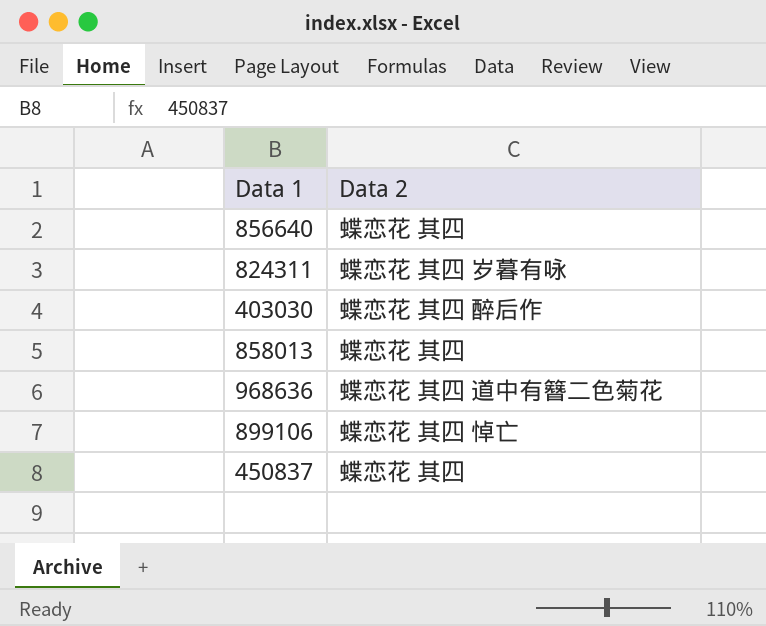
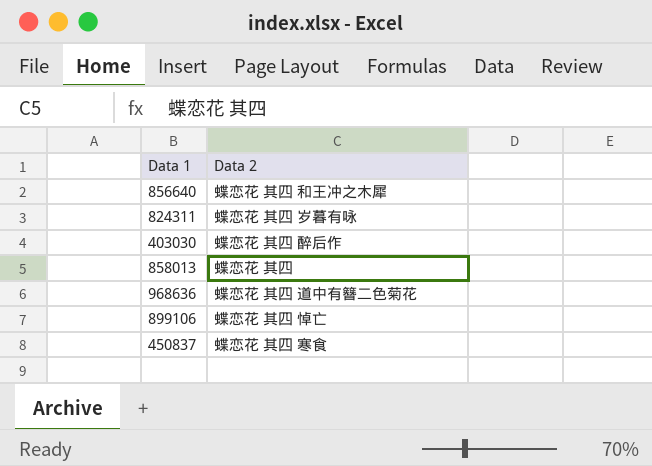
856640 | Data 2: 蝶恋花 其四 -> 蝶恋花 其四 和王冲之木犀
450837 | Data 2: 蝶恋花 其四 -> 蝶恋花 其四 寒食

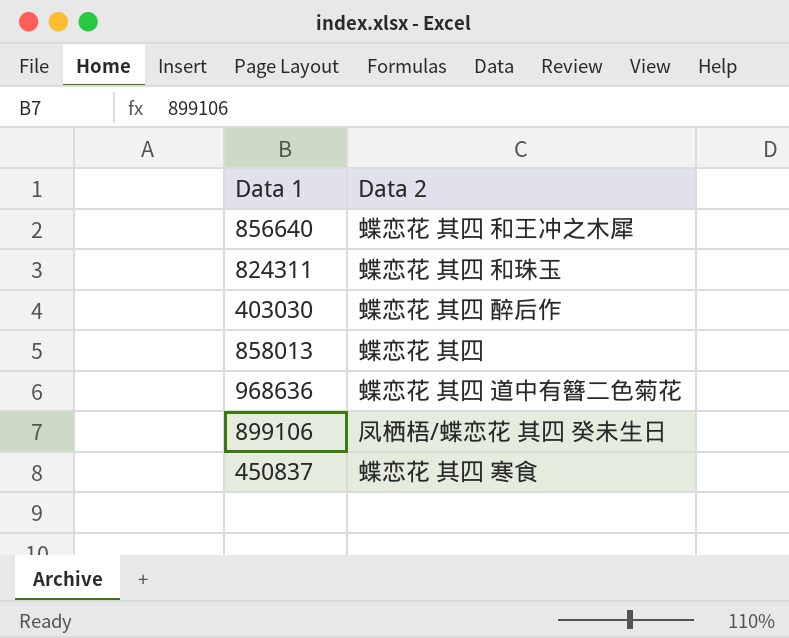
824311 | Data 2: 蝶恋花 其四 岁暮有咏 -> 蝶恋花 其四 和珠玉
899106 | Data 2: 蝶恋花 其四 悼亡 -> 凤栖梧/蝶恋花 其四 癸未生日

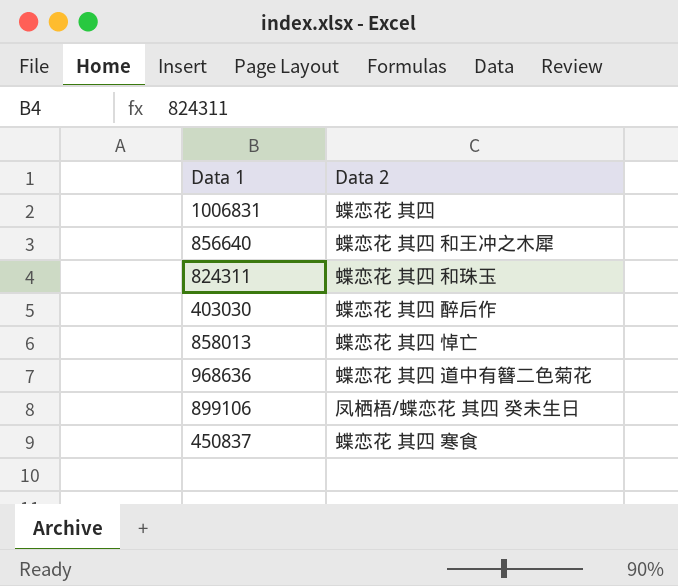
row 1006831: none -> 蝶恋花 其四
858013 | Data 2: 蝶恋花 其四 -> 蝶恋花 其四 悼亡

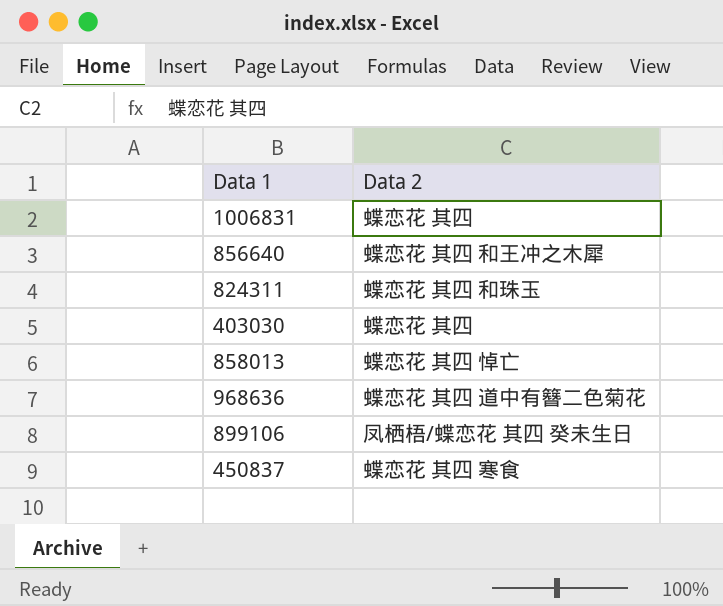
403030 | Data 2: 蝶恋花 其四 醉后作 -> 蝶恋花 其四

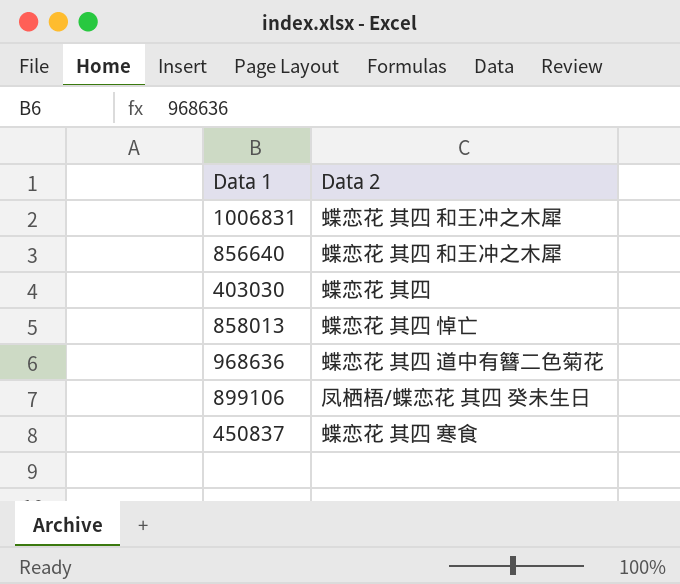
row 824311: 蝶恋花 其四 和珠玉 -> none
1006831 | Data 2: 蝶恋花 其四 -> 蝶恋花 其四 和王冲之木犀

